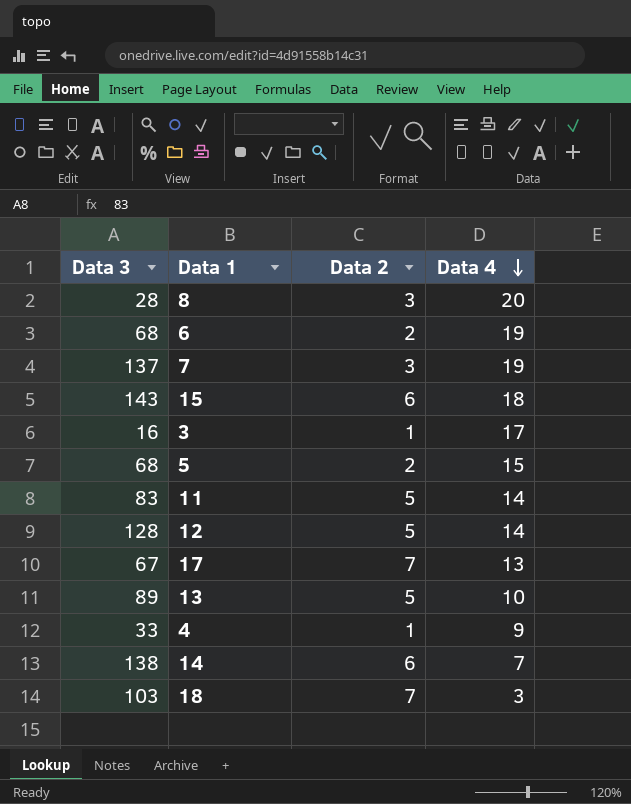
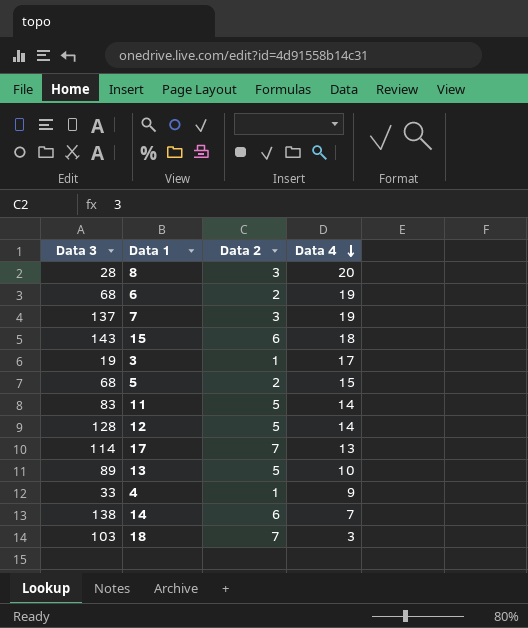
3 | Data 3: 16 -> 19
17 | Data 3: 67 -> 114

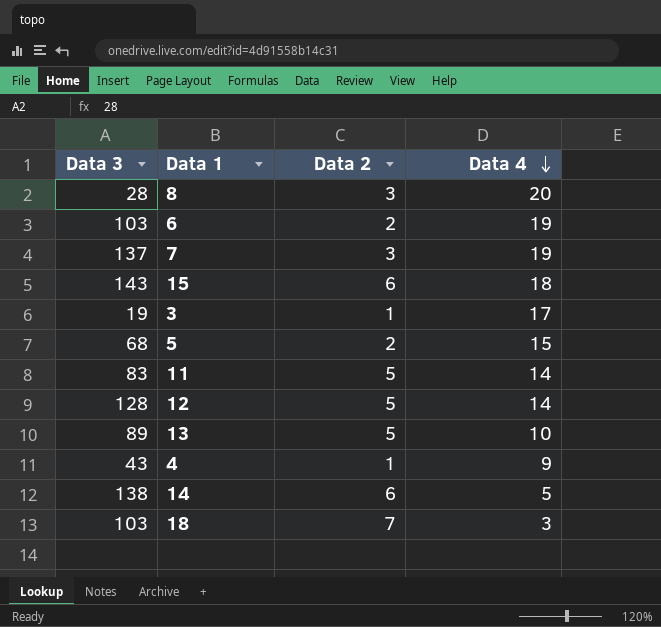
row 17: 114 | 7 | 13 -> none
6 | Data 3: 68 -> 103
4 | Data 3: 33 -> 43
14 | Data 4: 7 -> 5

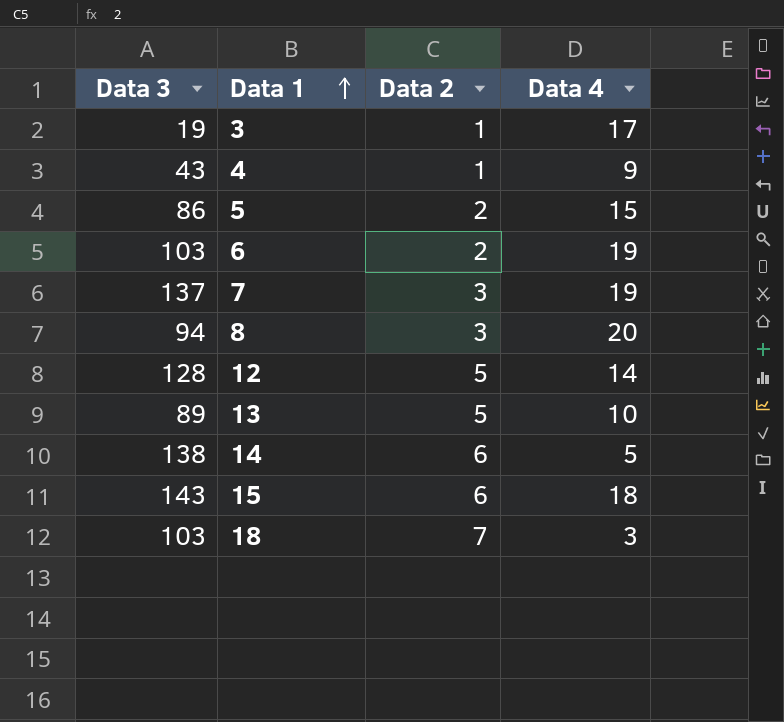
row order: Data 4 descending -> Data 1 ascending
row 11: 83 | 5 | 14 -> none
5 | Data 3: 68 -> 86
8 | Data 3: 28 -> 94

